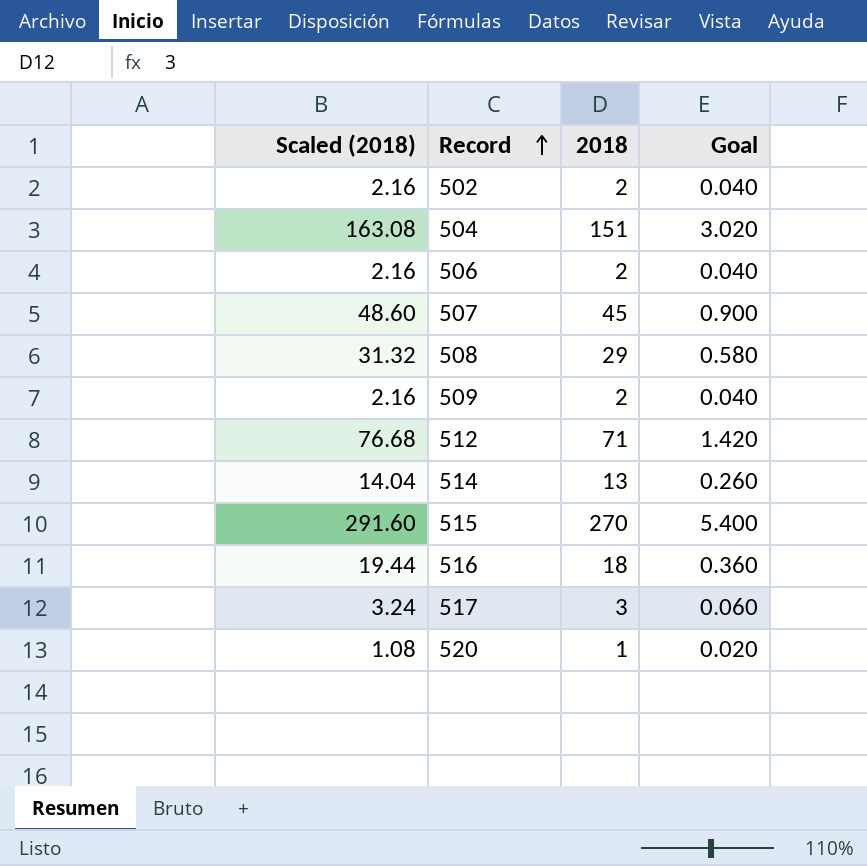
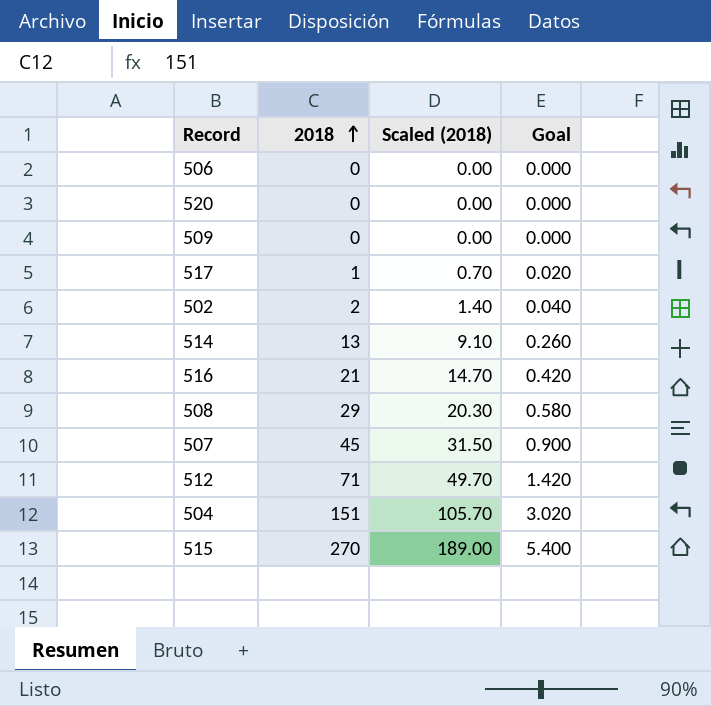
row order: Record ascending -> 2018 ascending
column Scaled (2018) | formula: [2018] * 1.08 -> [2018] * 0.7
column Scaled (2018) | position: 1 -> 3
506 | 2018: 2 -> 0
506 | Goal: 0.040 -> 0.000
520 | 2018: 1 -> 0
520 | Goal: 0.020 -> 0.000
509 | 2018: 2 -> 0
509 | Goal: 0.040 -> 0.000
517 | 2018: 3 -> 1
517 | Goal: 0.060 -> 0.020
516 | 2018: 18 -> 21
516 | Goal: 0.360 -> 0.420

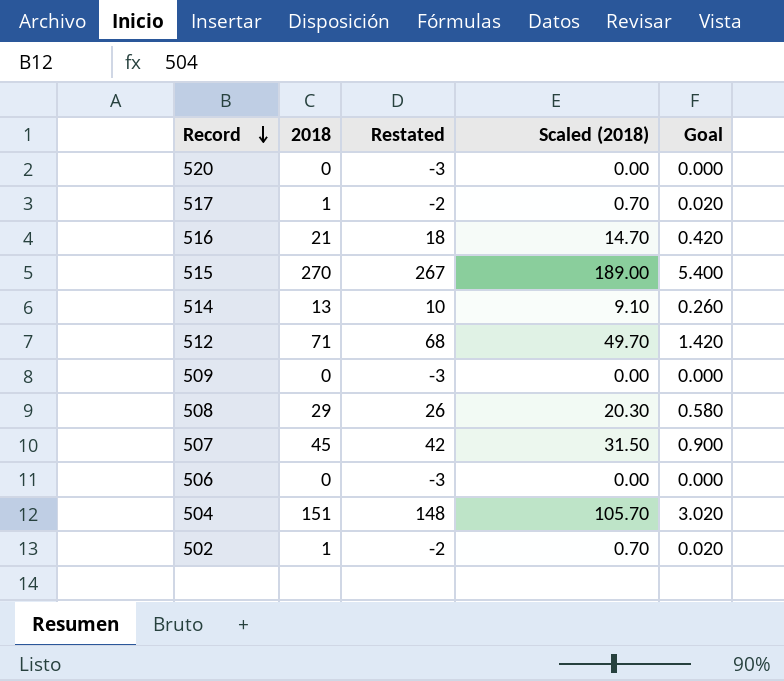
row order: 2018 ascending -> Record descending
column Restated | formula: none -> [2018] - 3
502 | 2018: 2 -> 1
502 | Scaled (2018): 1.40 -> 0.70
502 | Goal: 0.040 -> 0.020

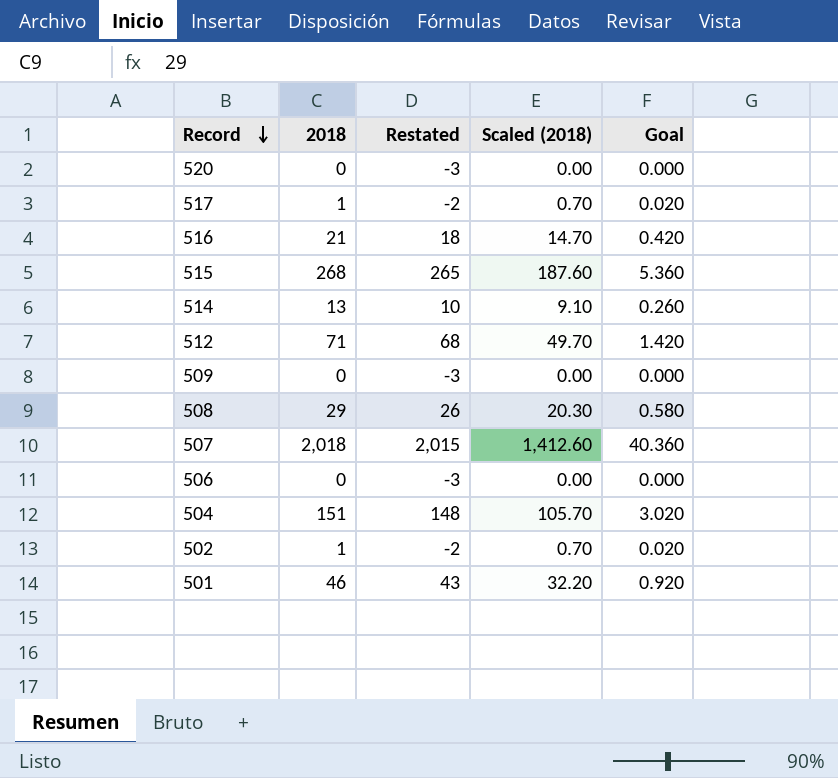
515 | 2018: 270 -> 268
515 | Restated: 267 -> 265
515 | Scaled (2018): 189.00 -> 187.60
515 | Goal: 5.400 -> 5.360
507 | 2018: 45 -> 2,018
507 | Restated: 42 -> 2,015
507 | Scaled (2018): 31.50 -> 1,412.60
507 | Goal: 0.900 -> 40.360
row 501: none -> 46 | 43 | 32.20 | 0.920

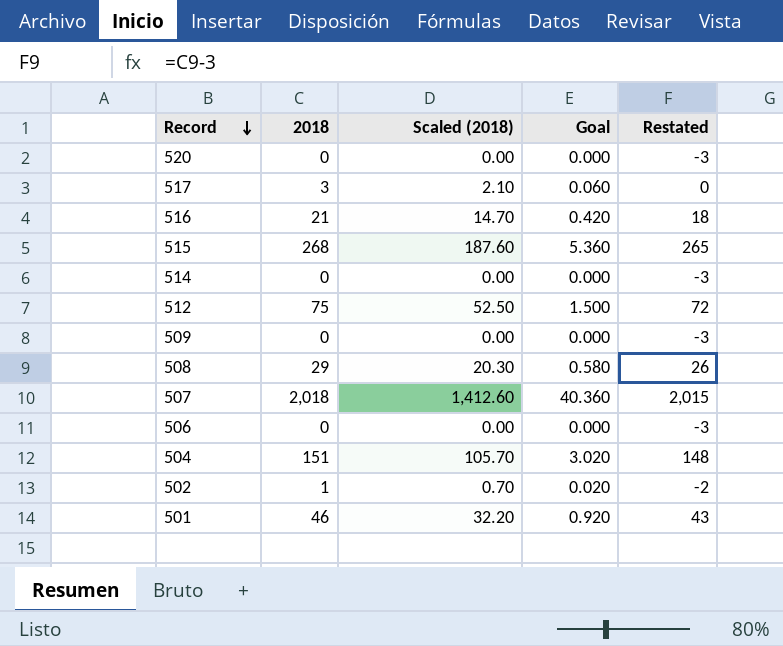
column Restated | position: 3 -> 5
517 | 2018: 1 -> 3
517 | Scaled (2018): 0.70 -> 2.10
517 | Goal: 0.020 -> 0.060
517 | Restated: -2 -> 0
514 | 2018: 13 -> 0
514 | Scaled (2018): 9.10 -> 0.00
514 | Goal: 0.260 -> 0.000
514 | Restated: 10 -> -3
512 | 2018: 71 -> 75
512 | Scaled (2018): 49.70 -> 52.50
512 | Goal: 1.420 -> 1.500
512 | Restated: 68 -> 72

